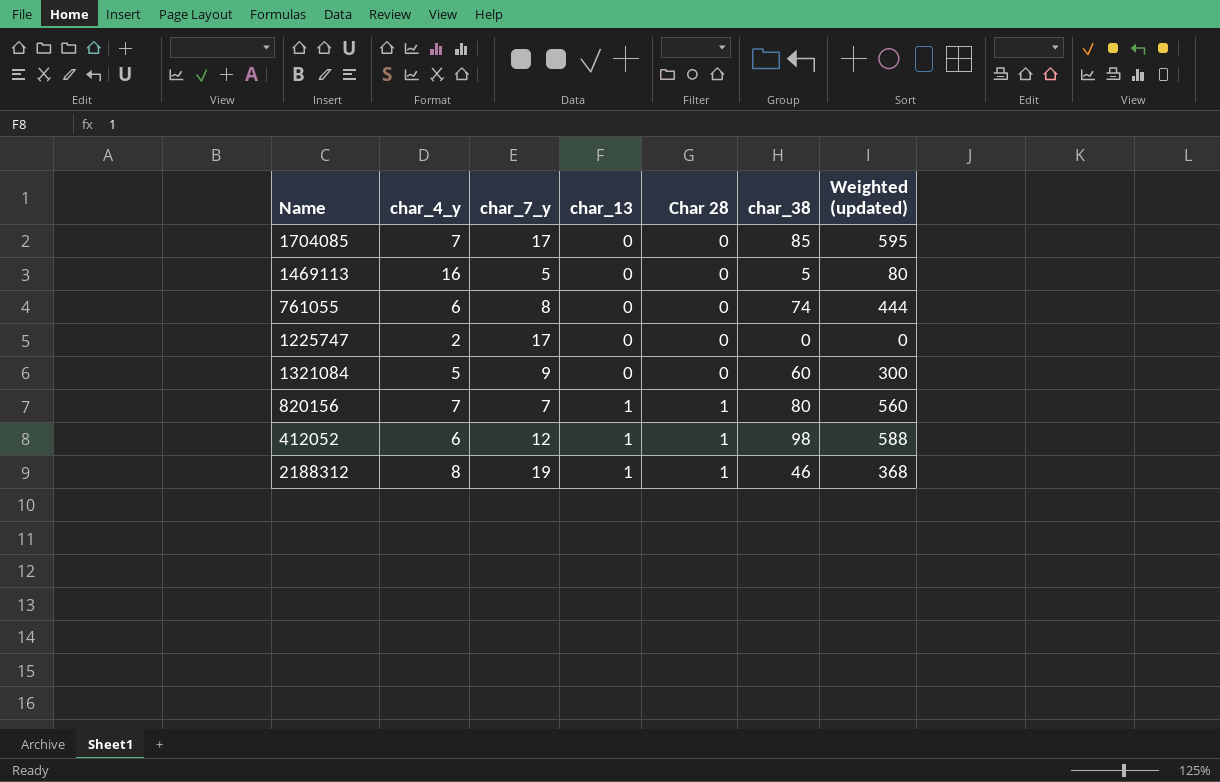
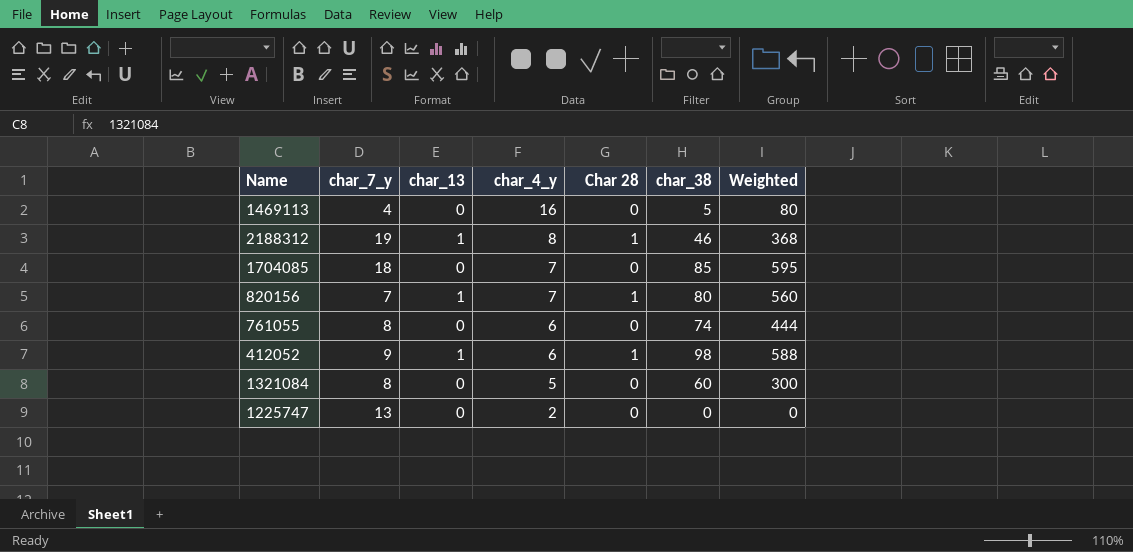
row order: char_13 ascending -> char_4_y descending
column char_4_y | position: 2 -> 4
column name: Weighted (updated) -> Weighted
1469113 | char_7_y: 5 -> 4
1704085 | char_7_y: 17 -> 18
412052 | char_7_y: 12 -> 9
1321084 | char_7_y: 9 -> 8
1225747 | char_7_y: 17 -> 13

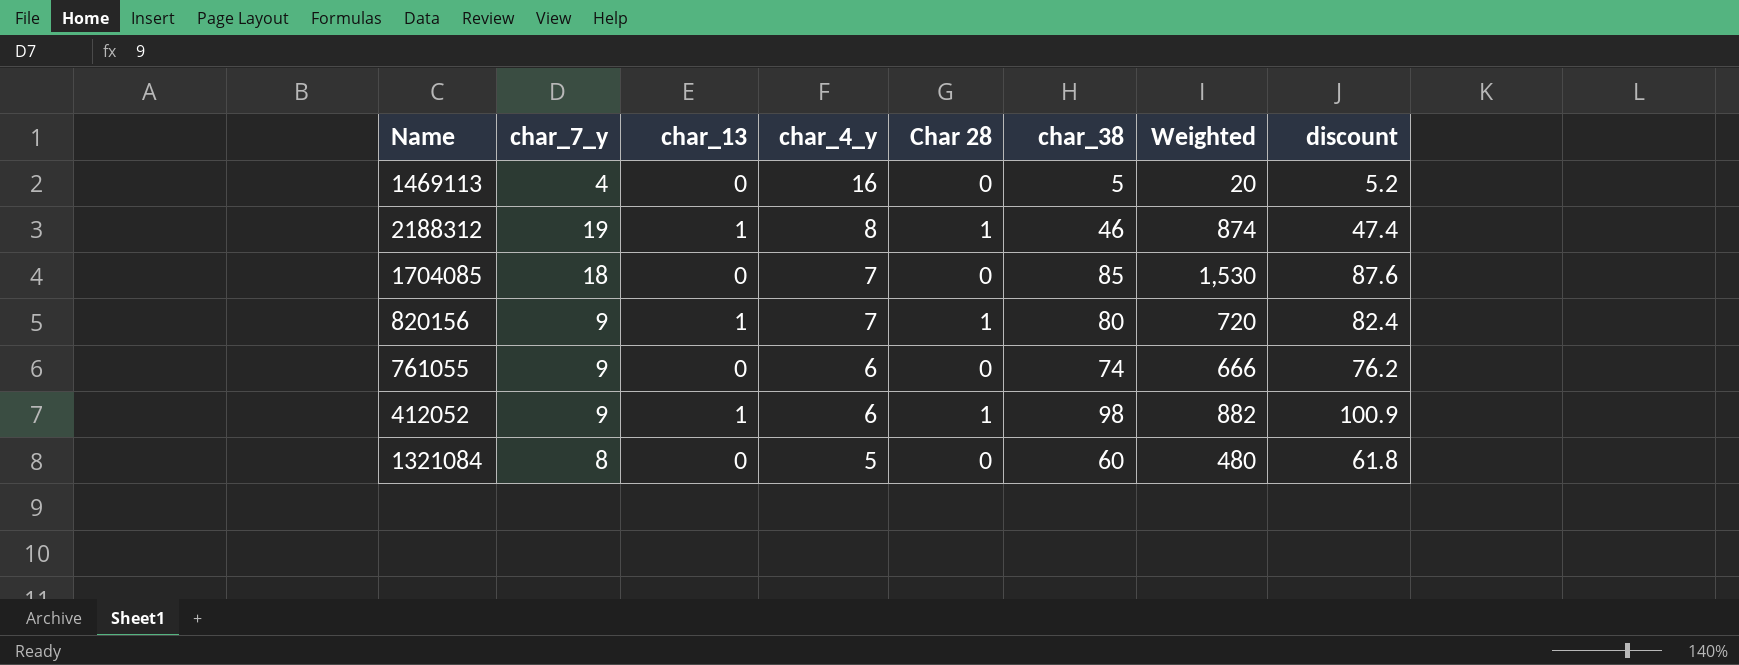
column Weighted | formula: [char_4_y] * [char_38] -> [char_7_y] * [char_38]
column discount | formula: none -> [char_38] * 1.03
row 1225747: 13 | 0 | 2 | 0 | 0 | 0 -> none
820156 | char_7_y: 7 -> 9
761055 | char_7_y: 8 -> 9

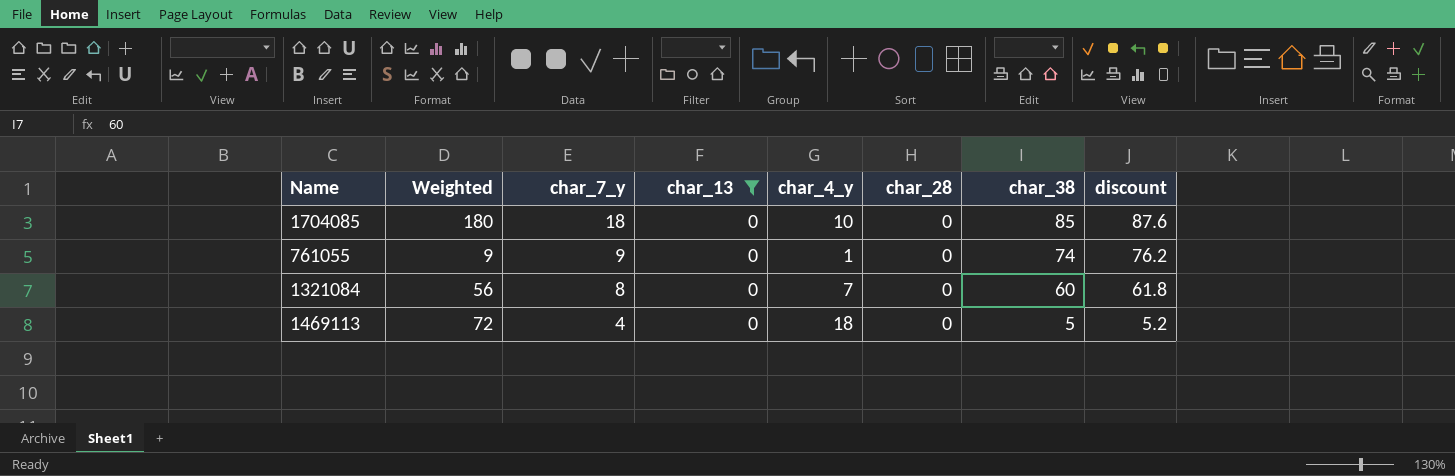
filter: none -> char_13 = 0
row order: char_4_y descending -> char_7_y descending
column Weighted | formula: [char_7_y] * [char_38] -> [char_7_y] * [char_4_y]
column Weighted | position: 7 -> 2
column name: Char 28 -> char_28
1704085 | char_4_y: 7 -> 10
761055 | char_4_y: 6 -> 1
1321084 | char_4_y: 5 -> 7
1469113 | char_4_y: 16 -> 18

